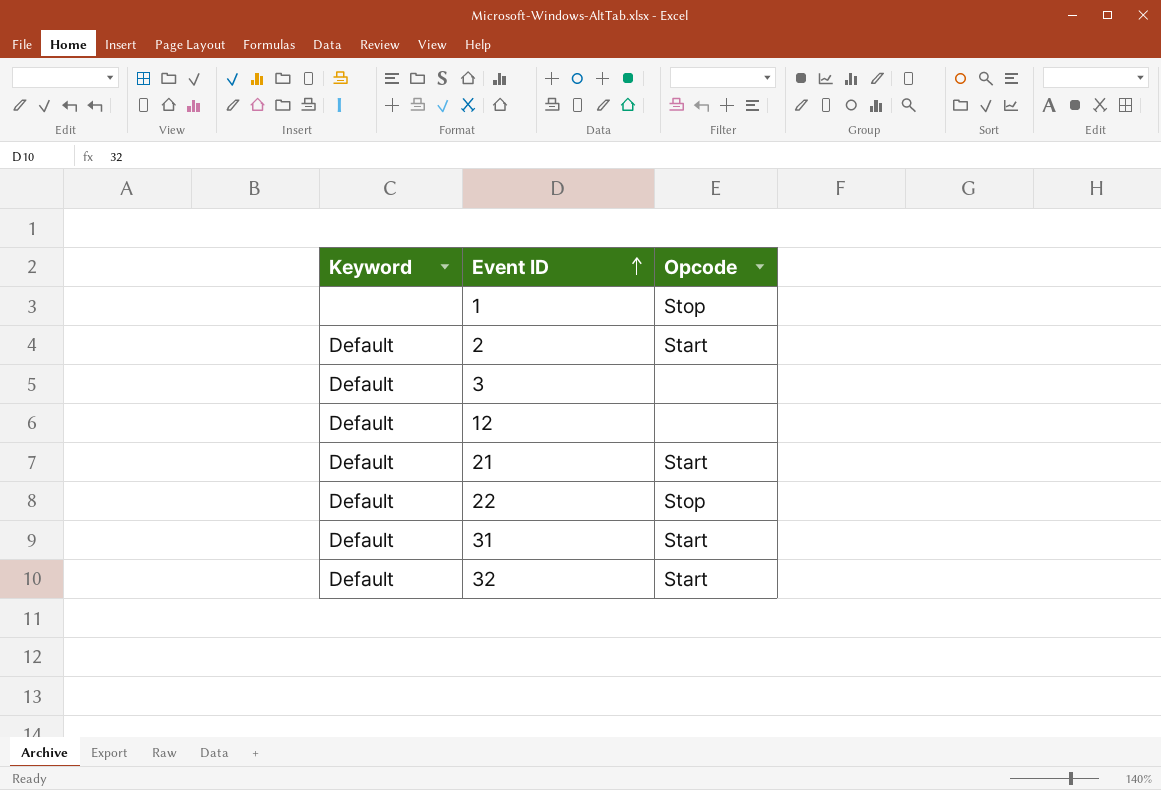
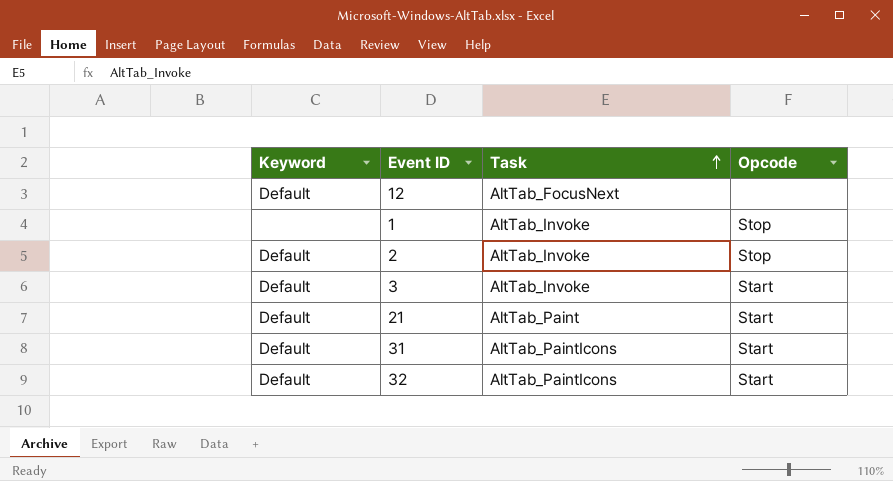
row order: Event ID ascending -> Task ascending
column Task | position: none -> 3
row 22: Default | Stop -> none
2 | Opcode: Start -> Stop
3 | Opcode: none -> Start

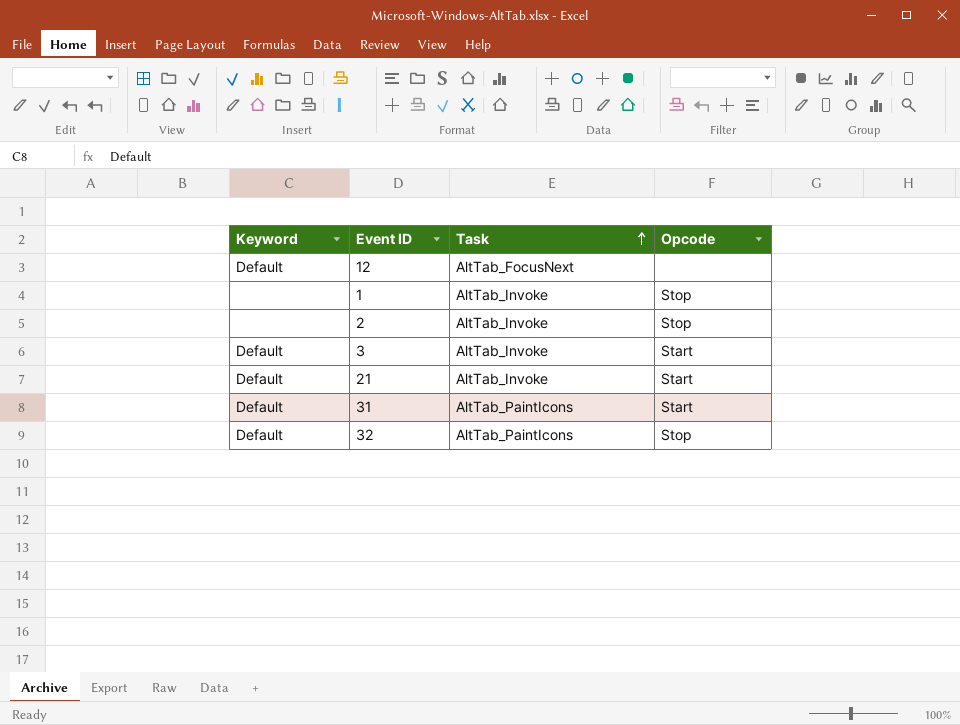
2 | Keyword: Default -> none
21 | Task: AltTab_Paint -> AltTab_Invoke
32 | Opcode: Start -> Stop

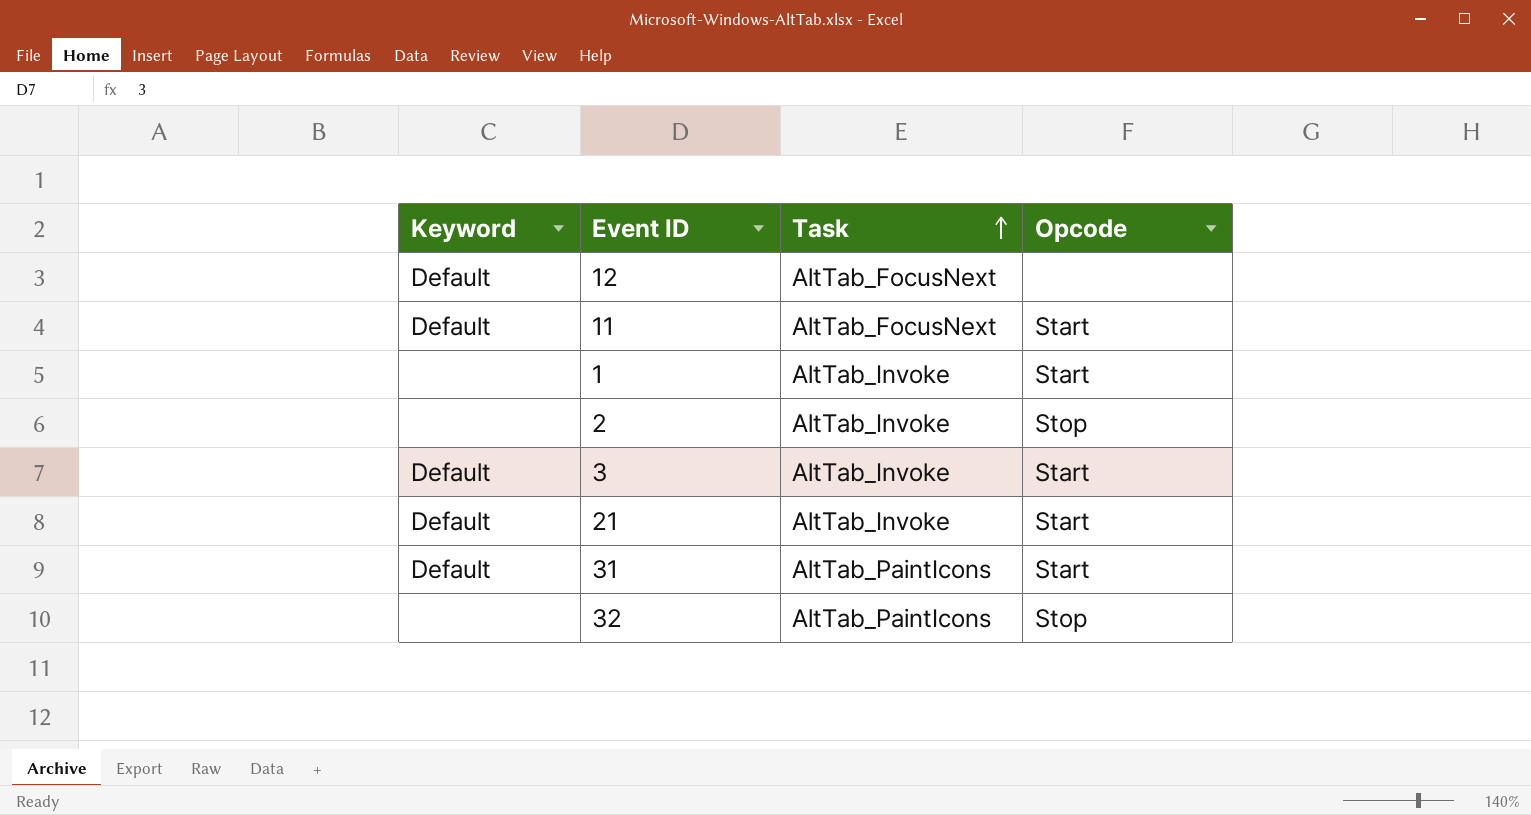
row 11: none -> Default | AltTab_FocusNext | Start
1 | Opcode: Stop -> Start
32 | Keyword: Default -> none

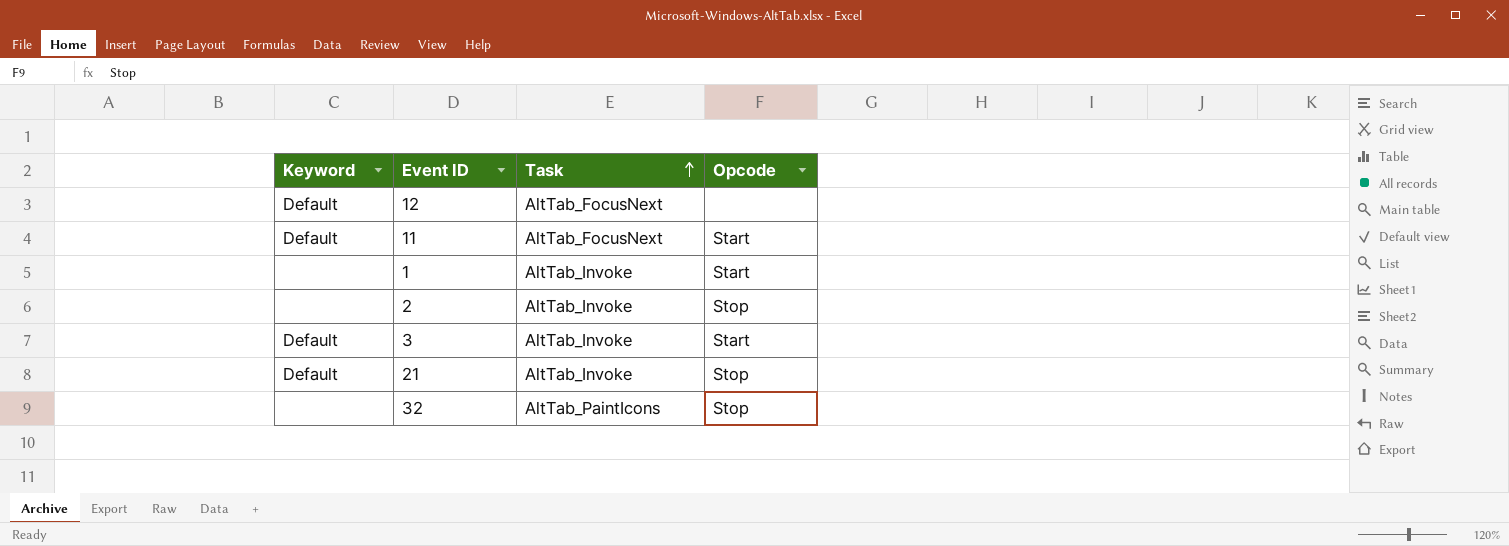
row 31: Default | AltTab_PaintIcons | Start -> none
21 | Opcode: Start -> Stop

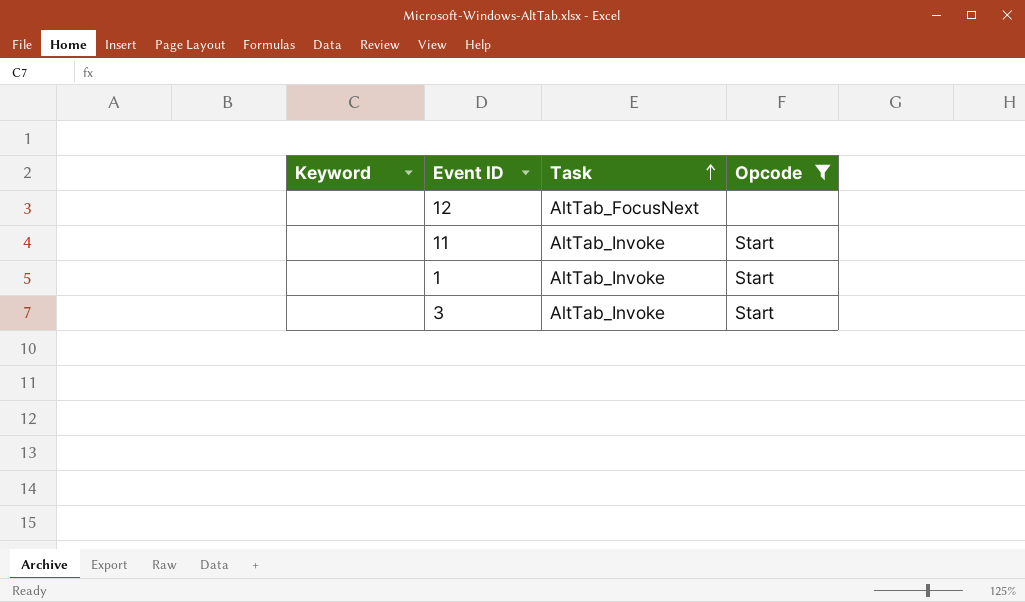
filter: none -> Opcode != Stop
12 | Keyword: Default -> none
11 | Keyword: Default -> none
11 | Task: AltTab_FocusNext -> AltTab_Invoke
3 | Keyword: Default -> none

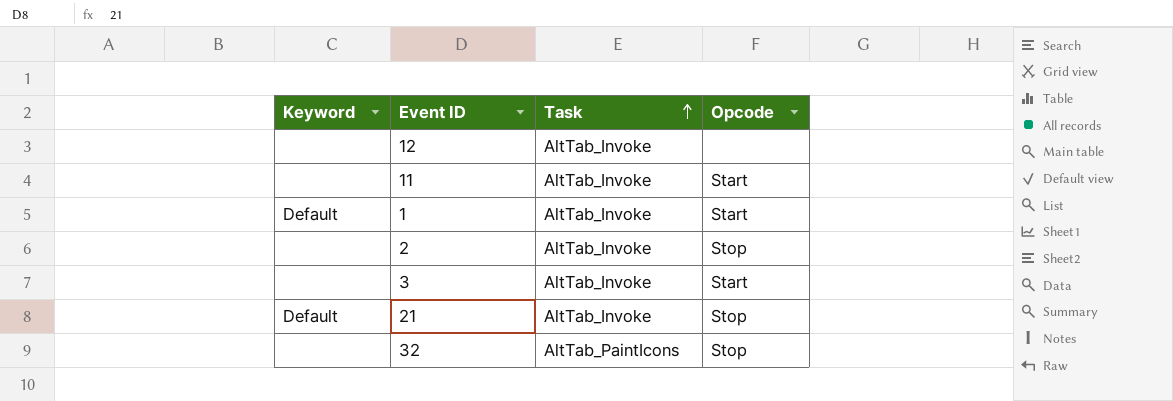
filter: Opcode != Stop -> none
12 | Task: AltTab_FocusNext -> AltTab_Invoke
1 | Keyword: none -> Default

